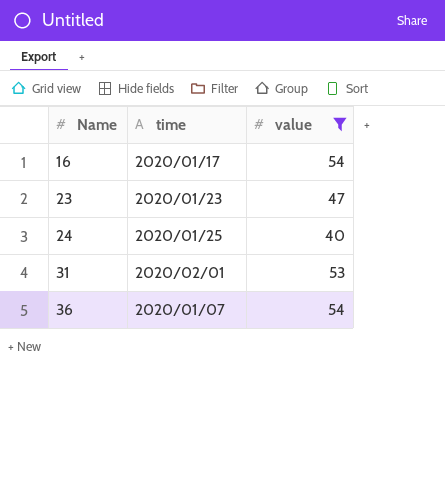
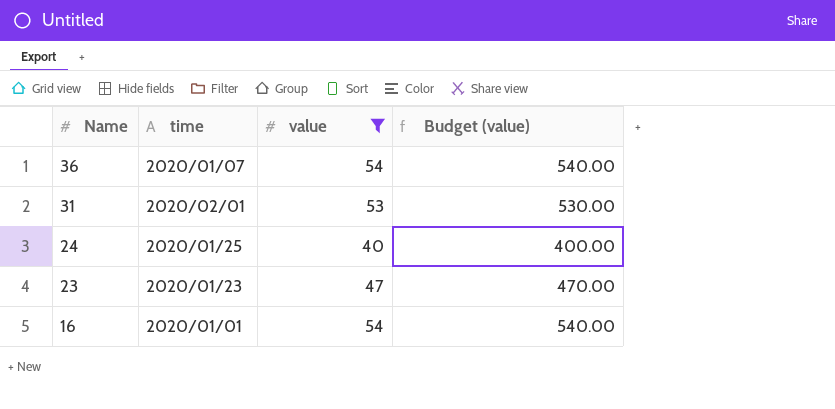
row order: Name ascending -> Name descending
column Budget (value) | formula: none -> [value] * 10
16 | time: 2020/01/17 -> 2020/01/01

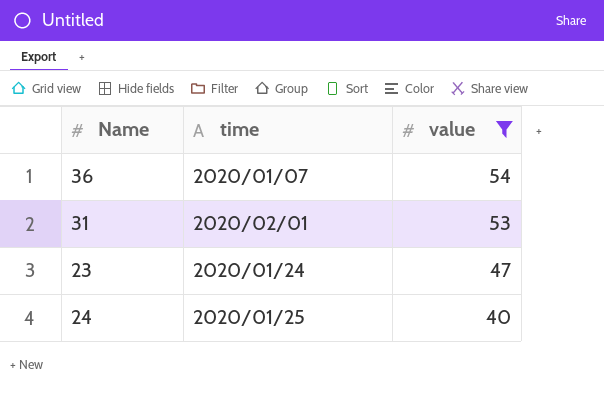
row order: Name descending -> value descending
column Budget (value) | formula: [value] * 10 -> none
row 16: 2020/01/01 | 54 | 540.00 -> none
23 | time: 2020/01/23 -> 2020/01/24

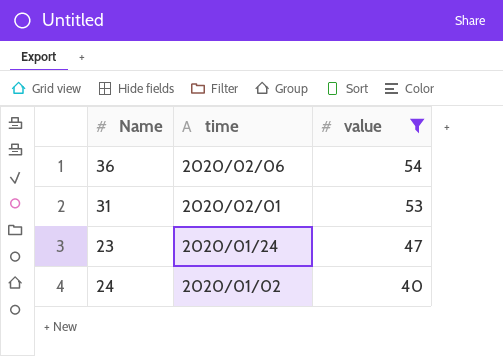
36 | time: 2020/01/07 -> 2020/02/06
24 | time: 2020/01/25 -> 2020/01/02

